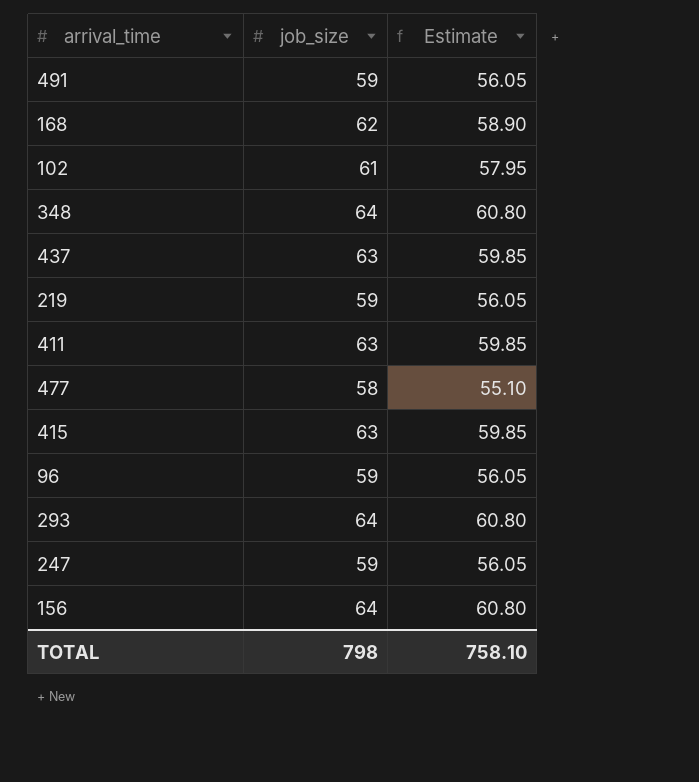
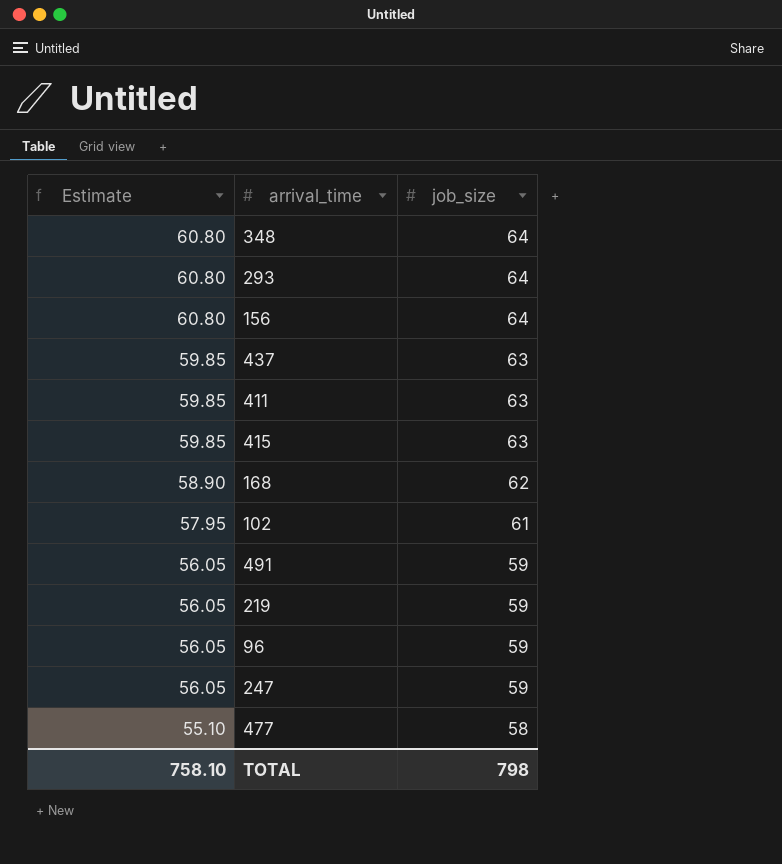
row order: none -> Estimate descending
column Estimate | position: 3 -> 1

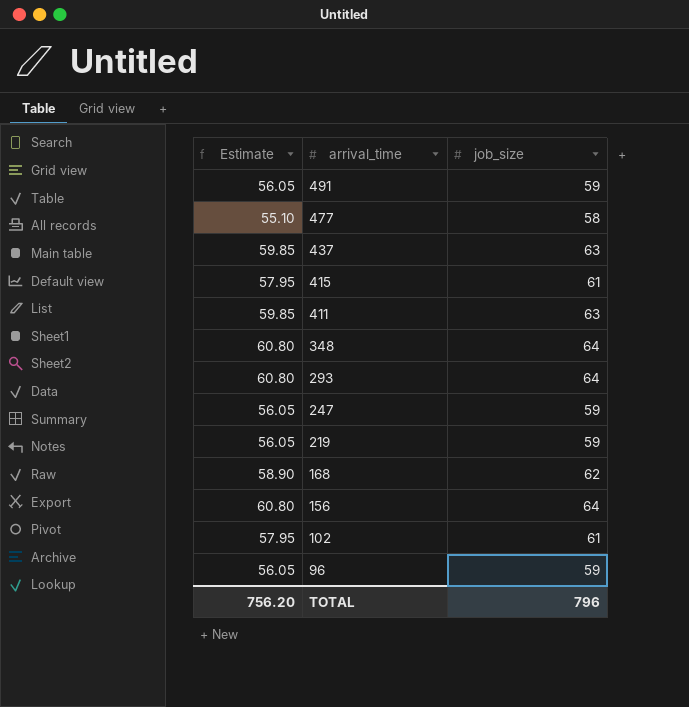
row order: Estimate descending -> arrival_time descending
415 | Estimate: 59.85 -> 57.95
415 | job_size: 63 -> 61
TOTAL | Estimate: 758.10 -> 756.20
TOTAL | job_size: 798 -> 796

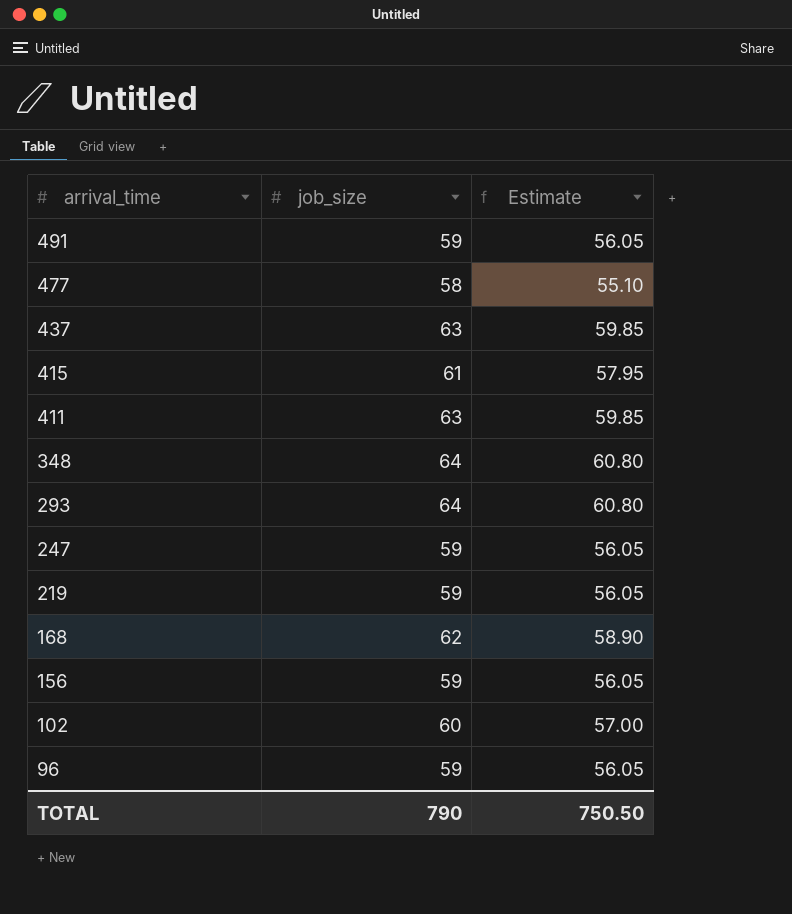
column Estimate | position: 1 -> 3
156 | job_size: 64 -> 59
156 | Estimate: 60.80 -> 56.05
102 | job_size: 61 -> 60
102 | Estimate: 57.95 -> 57.00
TOTAL | job_size: 796 -> 790
TOTAL | Estimate: 756.20 -> 750.50

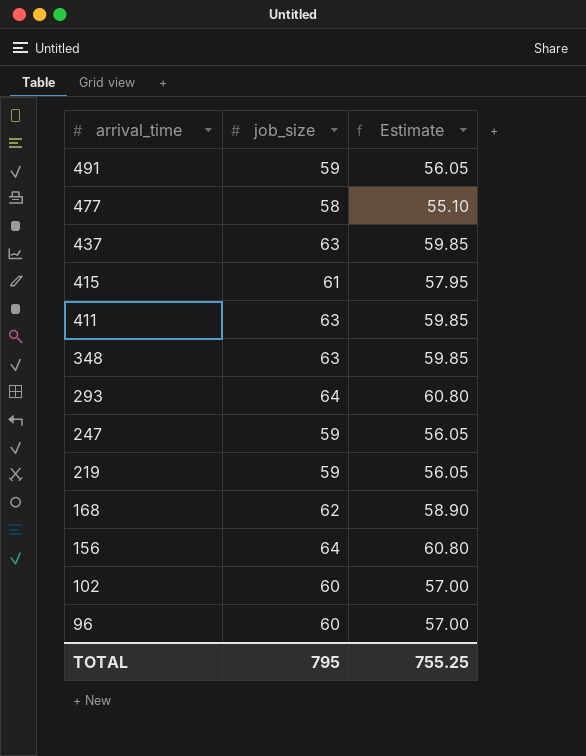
348 | job_size: 64 -> 63
348 | Estimate: 60.80 -> 59.85
156 | job_size: 59 -> 64
156 | Estimate: 56.05 -> 60.80
96 | job_size: 59 -> 60
96 | Estimate: 56.05 -> 57.00
TOTAL | job_size: 790 -> 795
TOTAL | Estimate: 750.50 -> 755.25

